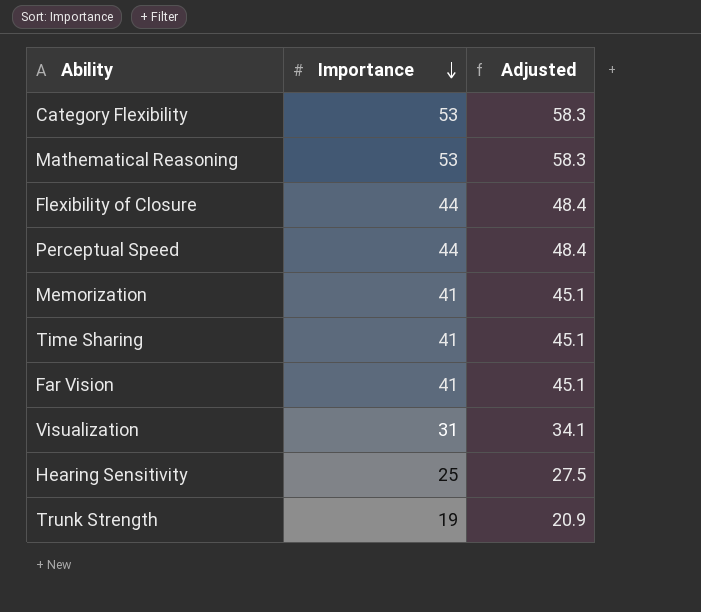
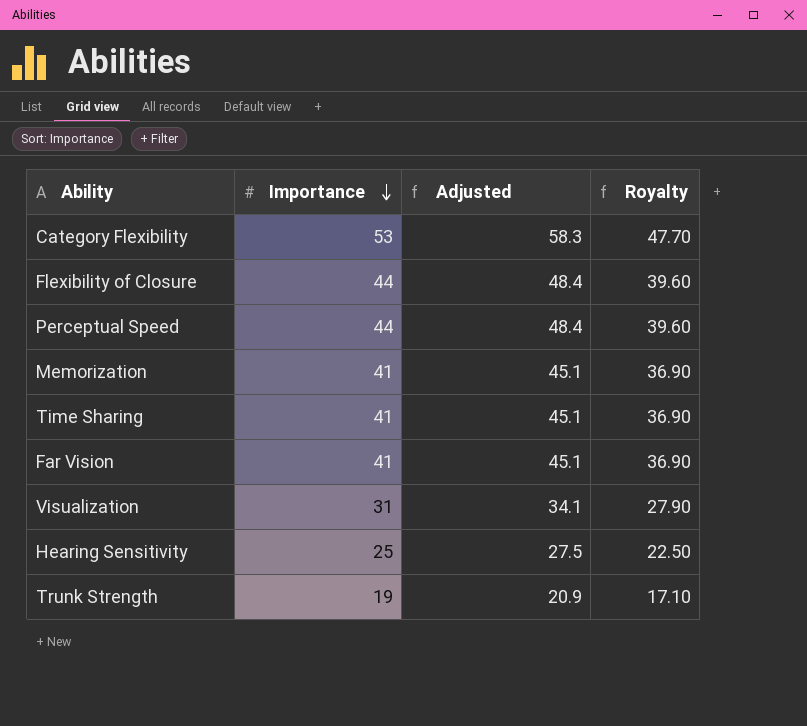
column Royalty | formula: none -> [Importance] * 0.9
row Mathematical Reasoning: 53 | 58.3 -> none

